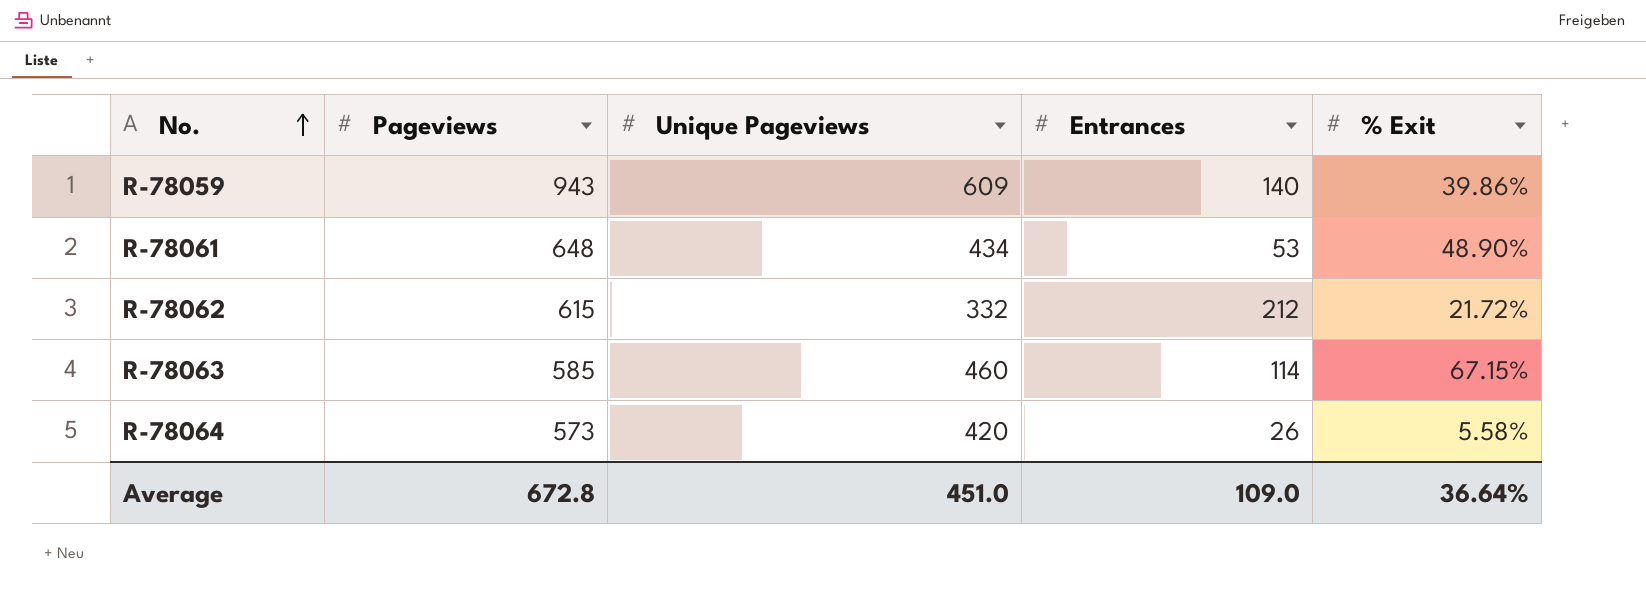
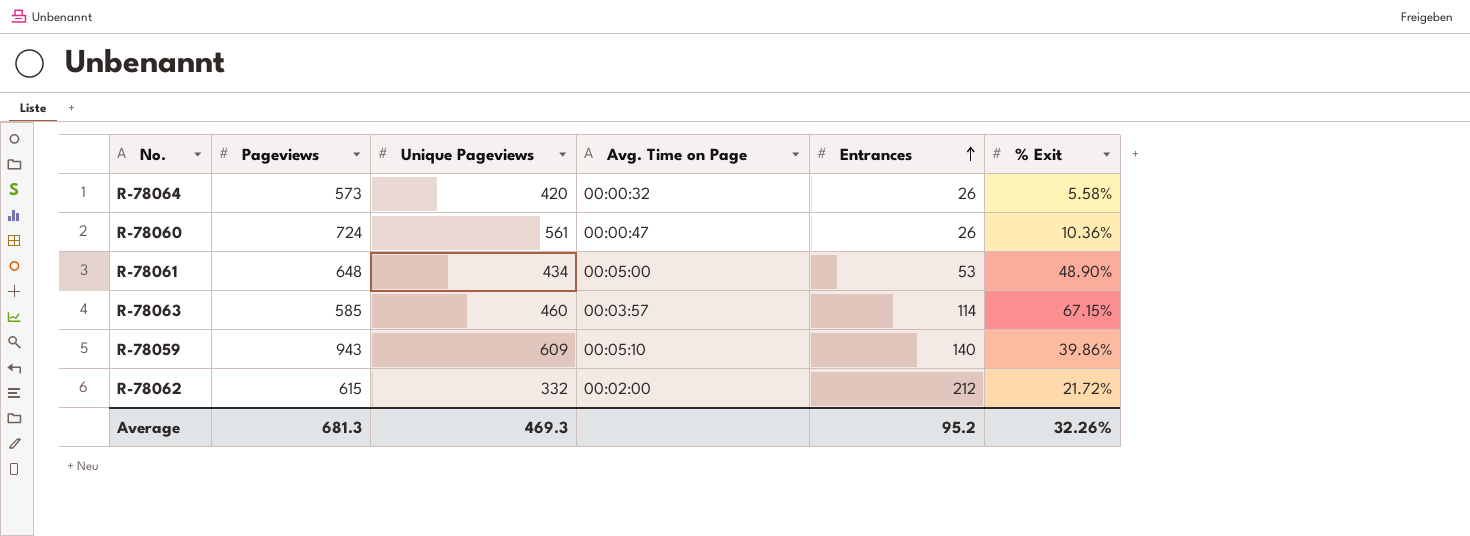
row order: No. ascending -> Entrances ascending
column Avg. Time on Page | position: none -> 4
row R-78060: none -> 724 | 561 | 00:00:47 | 26 | 10.36%
Average | Pageviews: 672.8 -> 681.3
Average | Unique Pageviews: 451.0 -> 469.3
Average | Entrances: 109.0 -> 95.2
Average | % Exit: 36.64% -> 32.26%

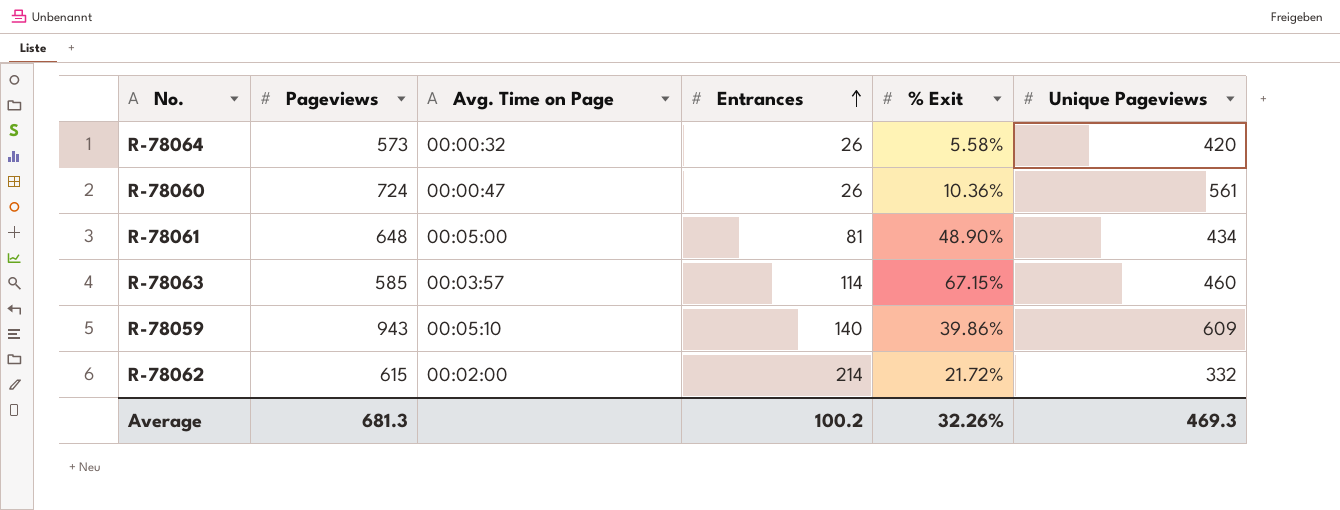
column Unique Pageviews | position: 3 -> 6
R-78061 | Entrances: 53 -> 81
R-78062 | Entrances: 212 -> 214
Average | Entrances: 95.2 -> 100.2

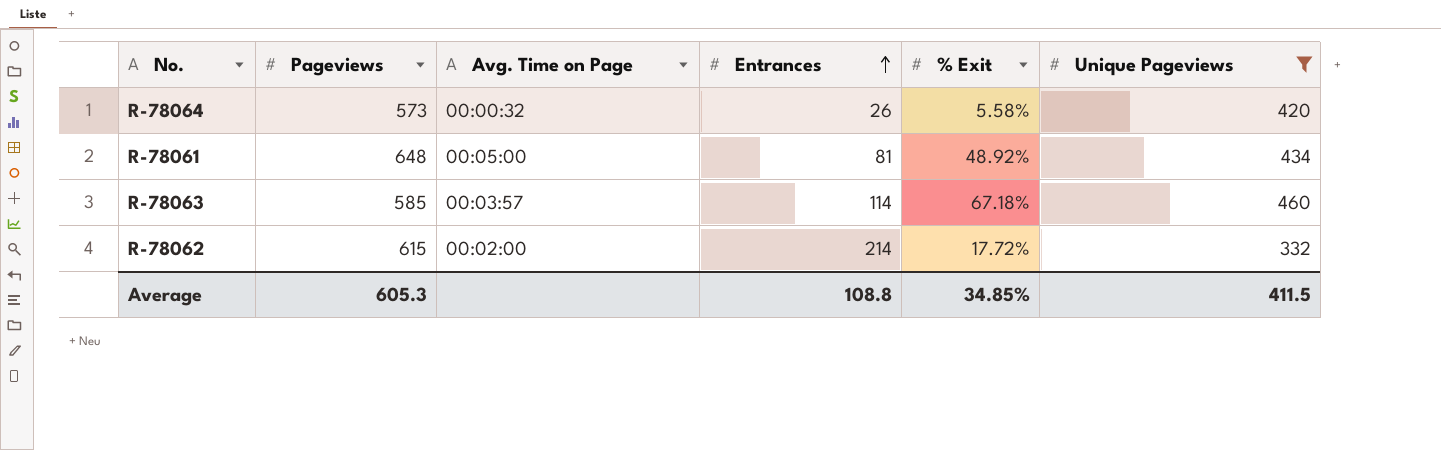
filter: none -> Unique Pageviews <= 460
R-78061 | % Exit: 48.90% -> 48.92%
R-78063 | % Exit: 67.15% -> 67.18%
R-78062 | % Exit: 21.72% -> 17.72%
Average | Pageviews: 681.3 -> 605.3
Average | Entrances: 100.2 -> 108.8
Average | % Exit: 32.26% -> 34.85%
Average | Unique Pageviews: 469.3 -> 411.5

